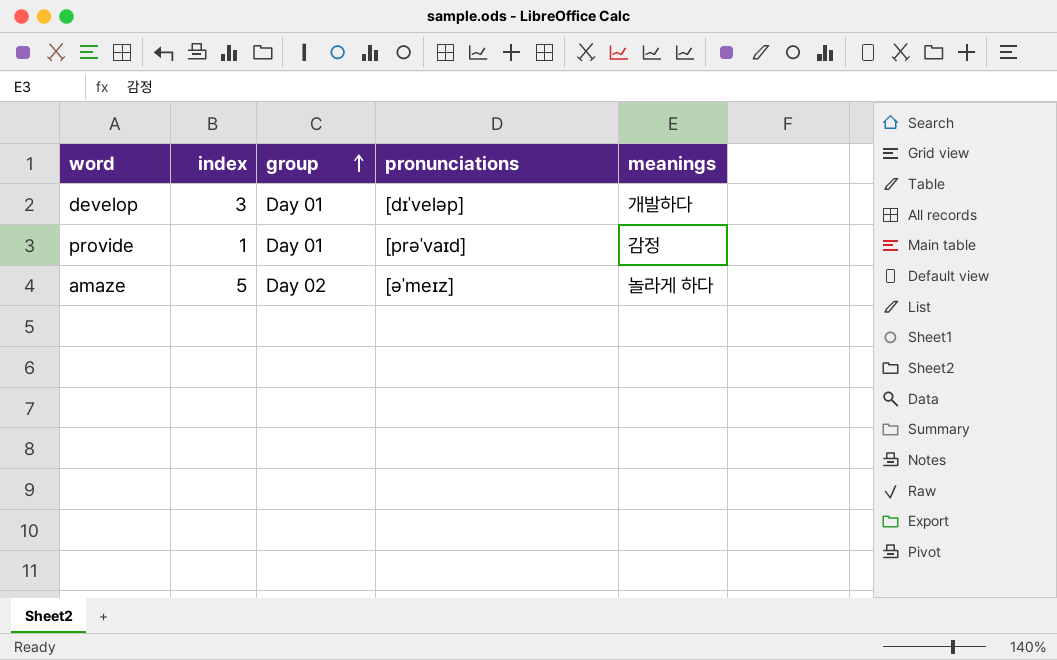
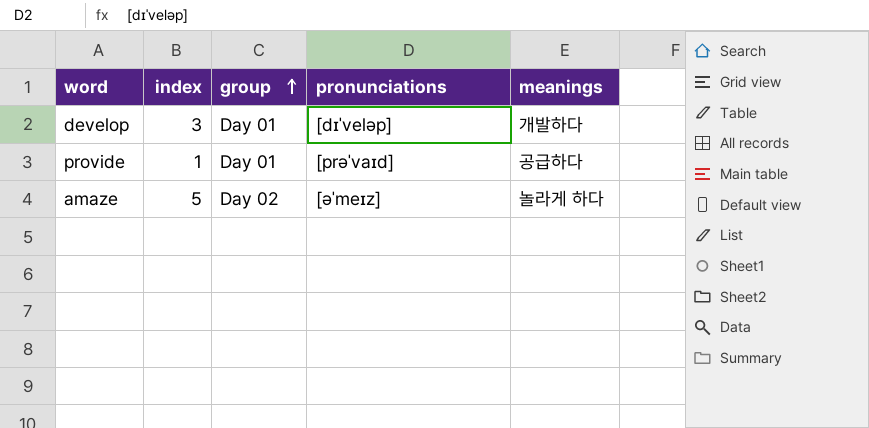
provide | meanings: 감정 -> 공급하다

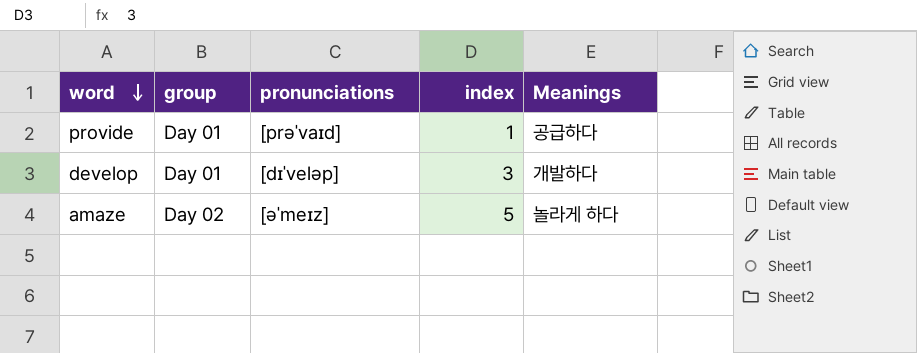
row order: group ascending -> word descending
column index | position: 2 -> 4
column name: meanings -> Meanings

